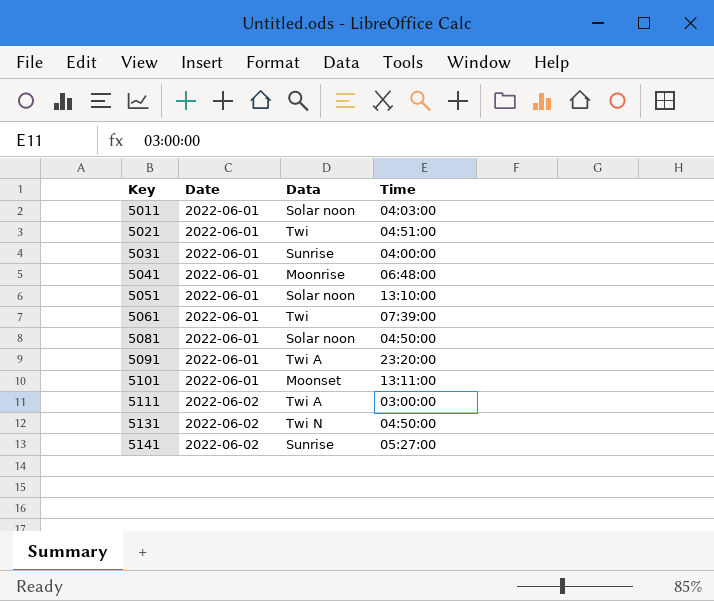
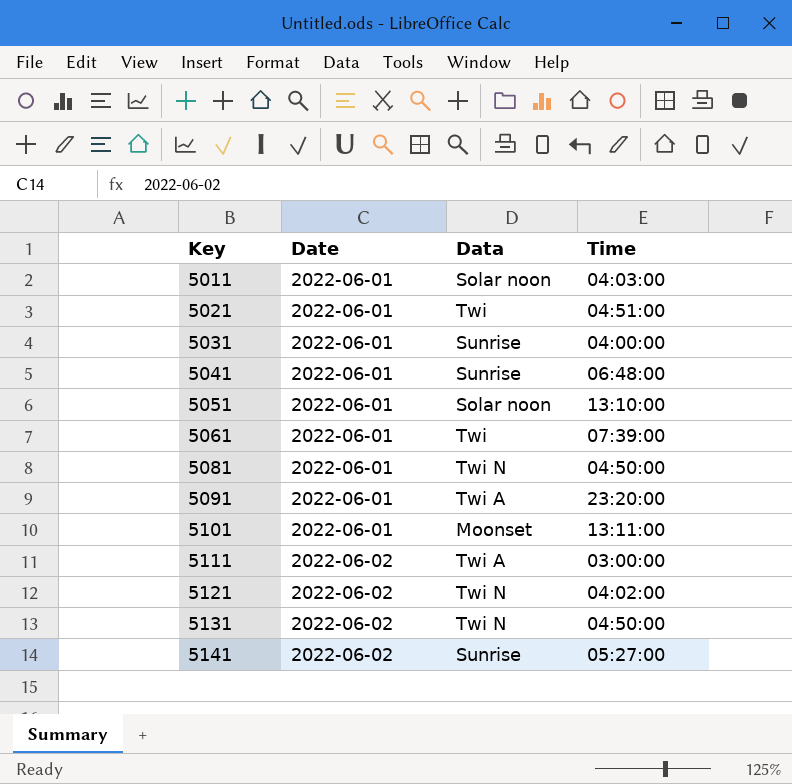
5041 | Data: Moonrise -> Sunrise
5081 | Data: Solar noon -> Twi N
row 5121: none -> 2022-06-02 | Twi N | 04:02:00

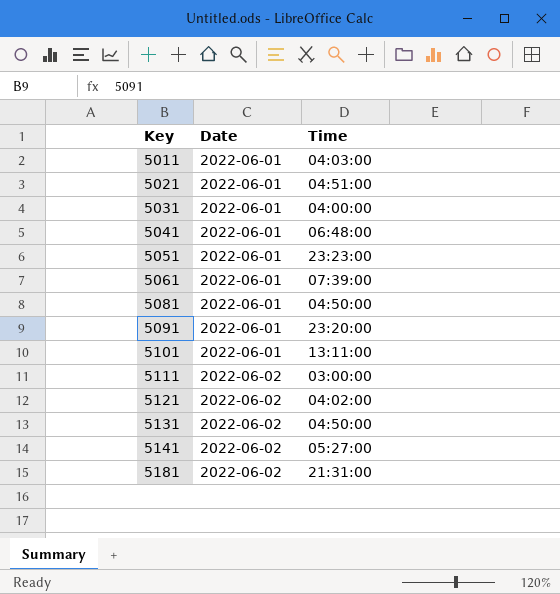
column Data | position: 3 -> none
5051 | Time: 13:10:00 -> 23:23:00
row 5181: none -> 2022-06-02 | 21:31:00

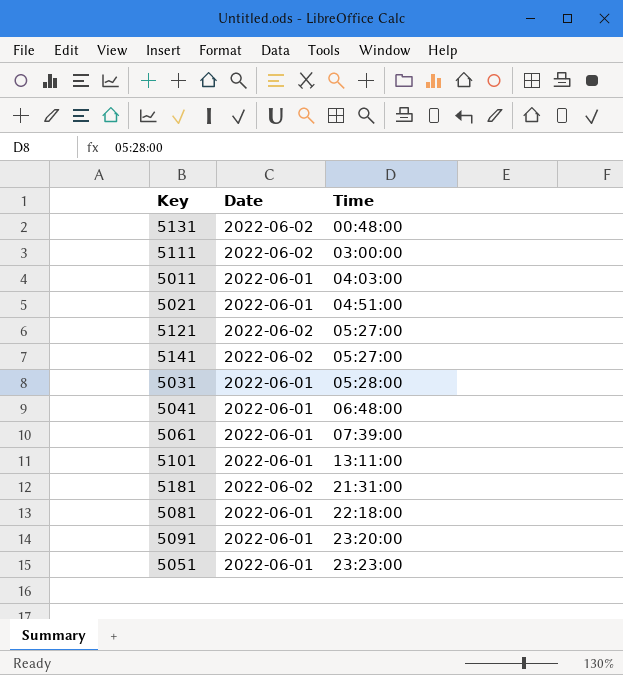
row order: Key ascending -> Time ascending
5131 | Time: 04:50:00 -> 00:48:00
5121 | Time: 04:02:00 -> 05:27:00
5031 | Time: 04:00:00 -> 05:28:00
5081 | Time: 04:50:00 -> 22:18:00

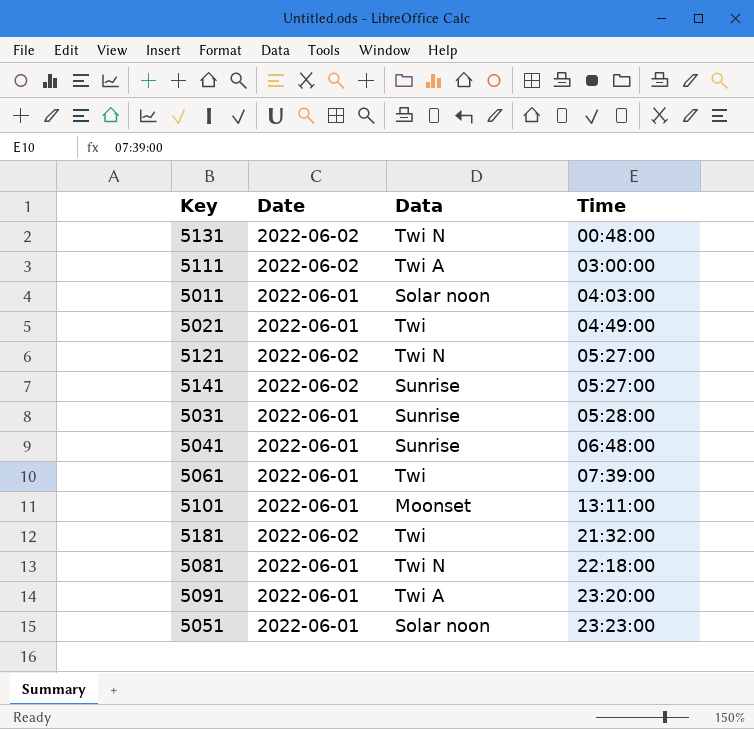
column Data | position: none -> 3
5021 | Time: 04:51:00 -> 04:49:00
5181 | Time: 21:31:00 -> 21:32:00

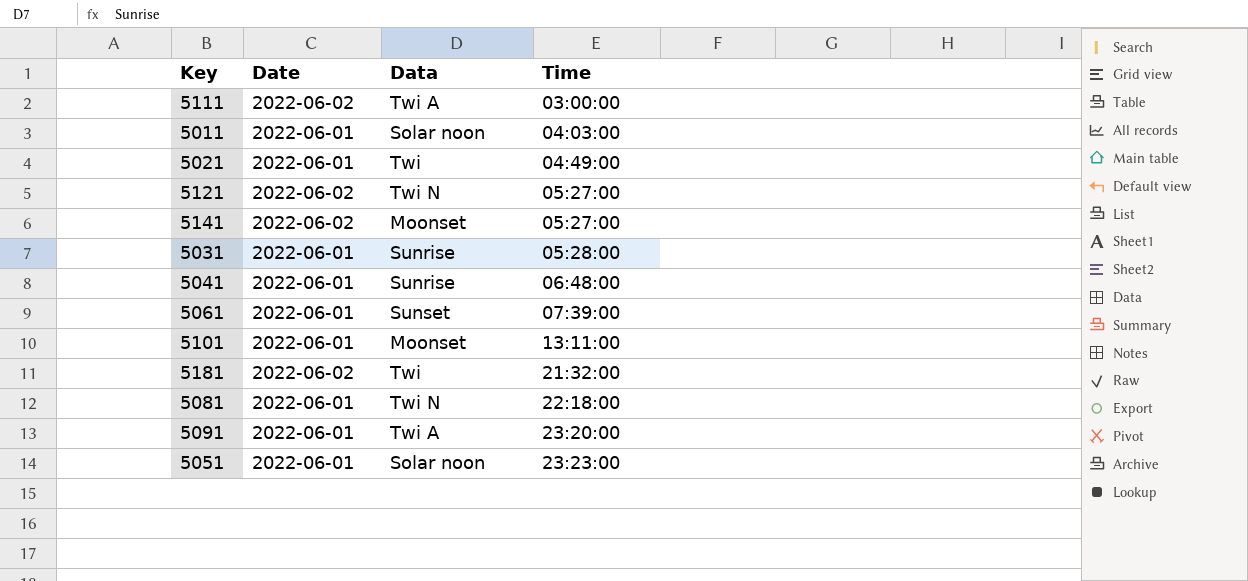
row 5131: 2022-06-02 | Twi N | 00:48:00 -> none
5141 | Data: Sunrise -> Moonset
5061 | Data: Twi -> Sunset

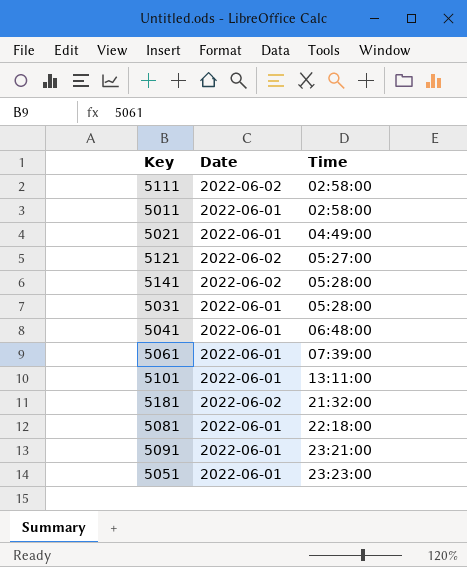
column Data | position: 3 -> none
5111 | Time: 03:00:00 -> 02:58:00
5011 | Time: 04:03:00 -> 02:58:00
5141 | Time: 05:27:00 -> 05:28:00
5091 | Time: 23:20:00 -> 23:21:00

